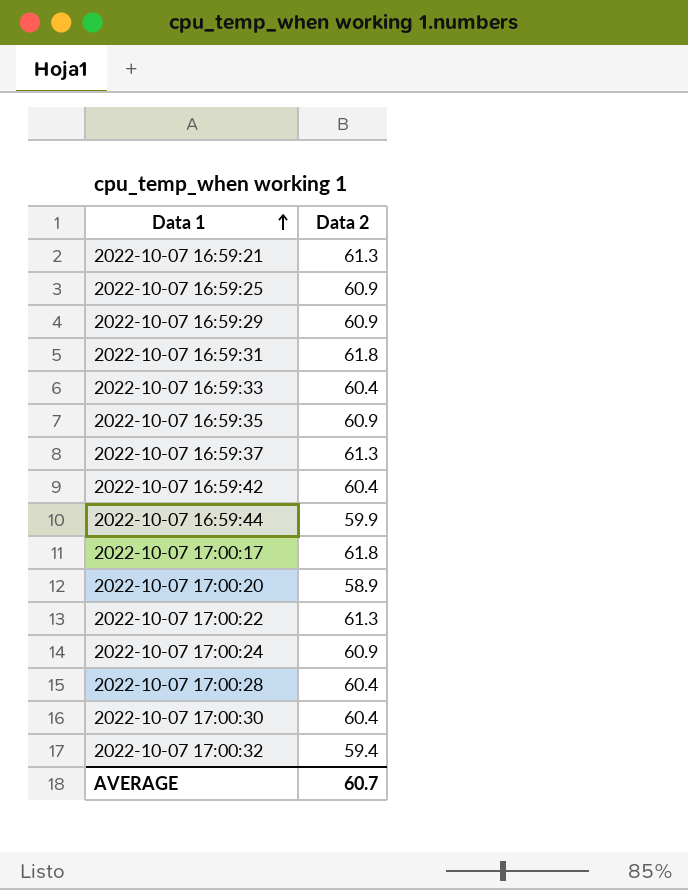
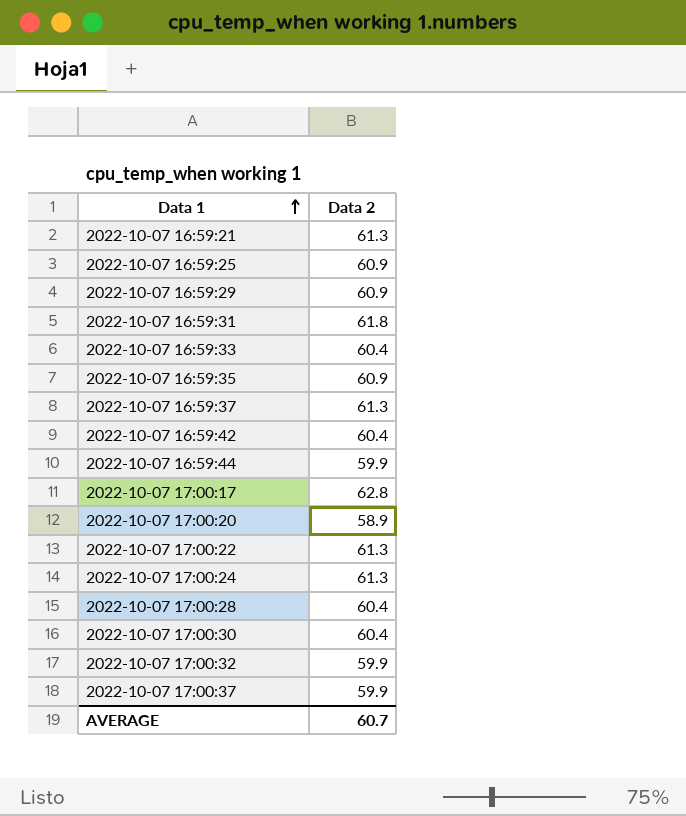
2022-10-07 17:00:17 | Data 2: 61.8 -> 62.8
2022-10-07 17:00:24 | Data 2: 60.9 -> 61.3
2022-10-07 17:00:32 | Data 2: 59.4 -> 59.9
row 2022-10-07 17:00:37: none -> 59.9

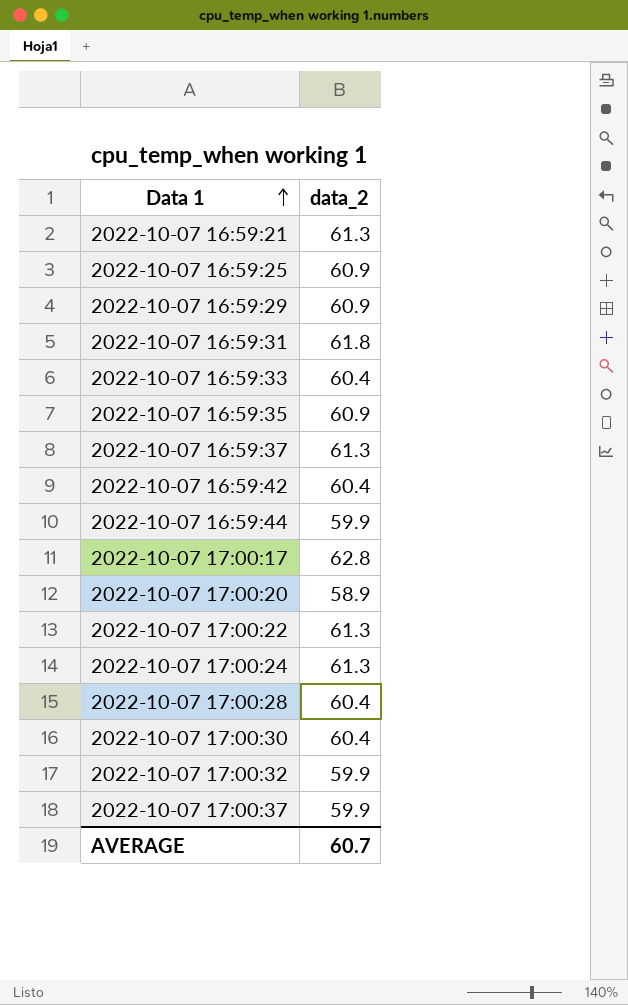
column name: Data 2 -> data_2

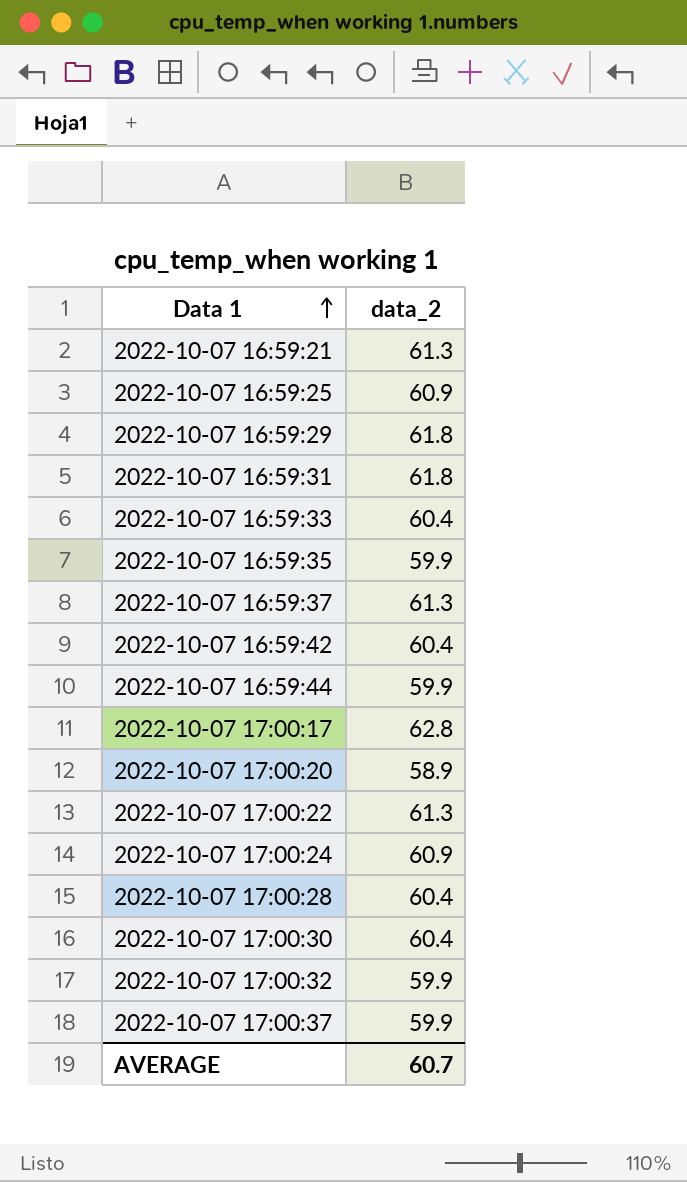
2022-10-07 16:59:29 | data_2: 60.9 -> 61.8
2022-10-07 16:59:35 | data_2: 60.9 -> 59.9
2022-10-07 17:00:24 | data_2: 61.3 -> 60.9

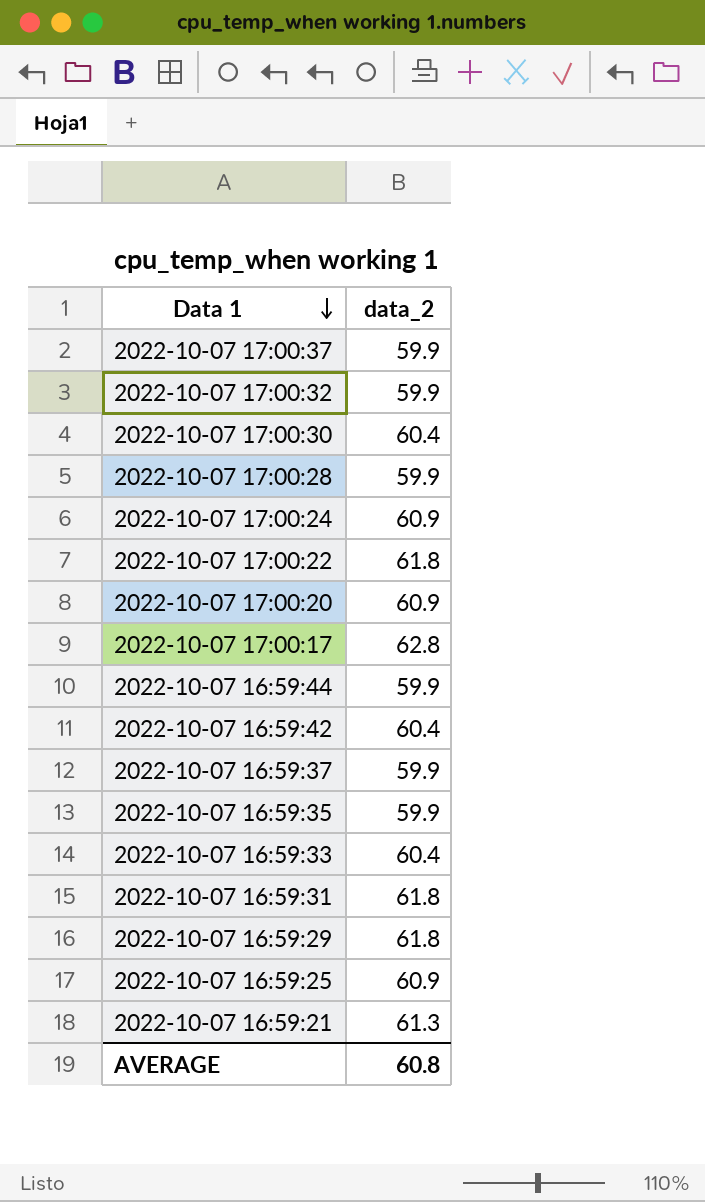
row order: Data 1 ascending -> Data 1 descending
2022-10-07 17:00:28 | data_2: 60.4 -> 59.9
2022-10-07 17:00:22 | data_2: 61.3 -> 61.8
2022-10-07 17:00:20 | data_2: 58.9 -> 60.9
2022-10-07 16:59:37 | data_2: 61.3 -> 59.9
AVERAGE | data_2: 60.7 -> 60.8

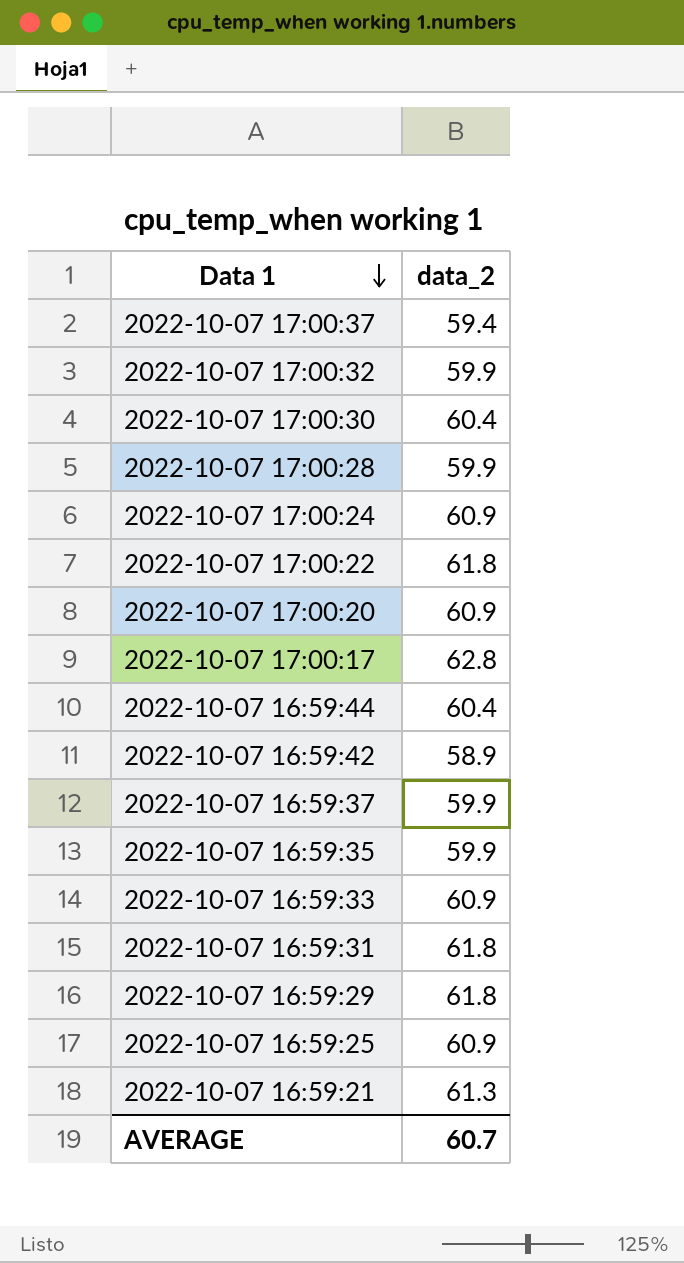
2022-10-07 17:00:37 | data_2: 59.9 -> 59.4
2022-10-07 16:59:44 | data_2: 59.9 -> 60.4
2022-10-07 16:59:42 | data_2: 60.4 -> 58.9
2022-10-07 16:59:33 | data_2: 60.4 -> 60.9
AVERAGE | data_2: 60.8 -> 60.7

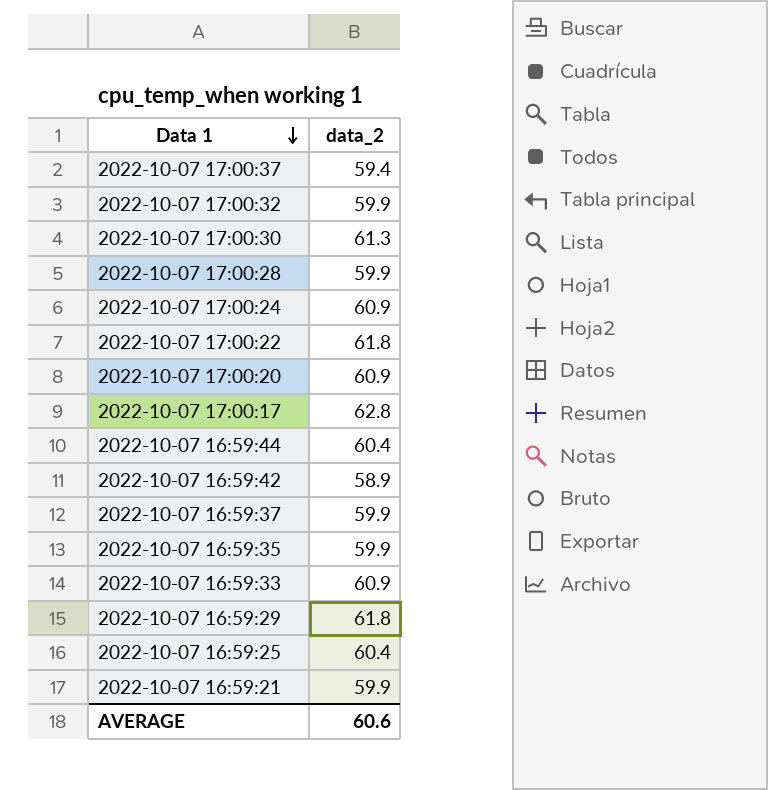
row 2022-10-07 16:59:31: 61.8 -> none
2022-10-07 17:00:30 | data_2: 60.4 -> 61.3
2022-10-07 16:59:25 | data_2: 60.9 -> 60.4
2022-10-07 16:59:21 | data_2: 61.3 -> 59.9
AVERAGE | data_2: 60.7 -> 60.6

